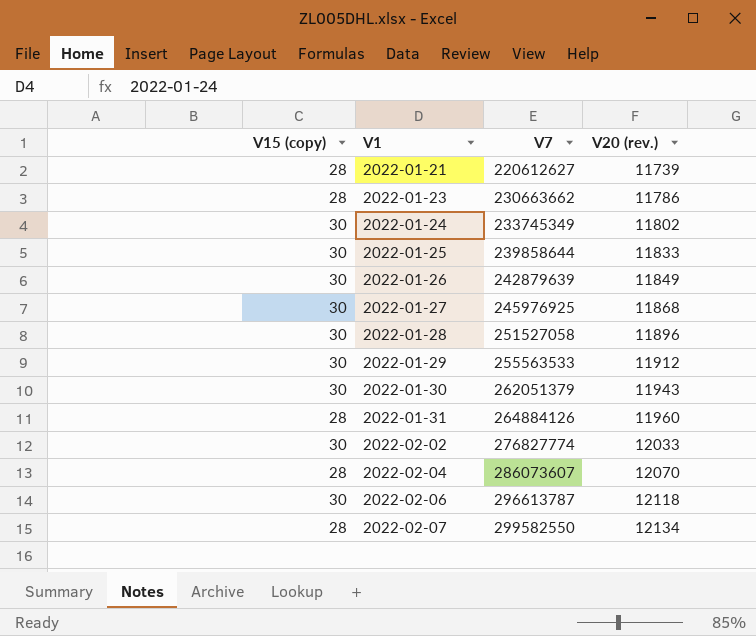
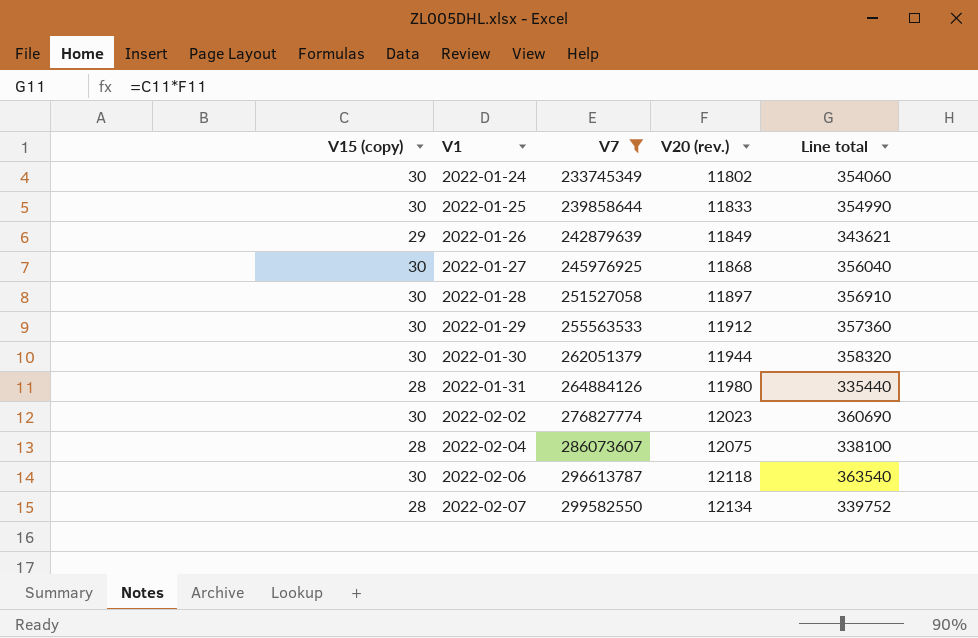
filter: none -> V7 >= 233745349
column Line total | formula: none -> [V15 (copy)] * [V20 (rev.)]
2022-01-26 | V15 (copy): 30 -> 29
2022-01-28 | V20 (rev.): 11896 -> 11897
2022-01-30 | V20 (rev.): 11943 -> 11944
2022-01-31 | V20 (rev.): 11960 -> 11980
2022-02-02 | V20 (rev.): 12033 -> 12023
2022-02-04 | V20 (rev.): 12070 -> 12075

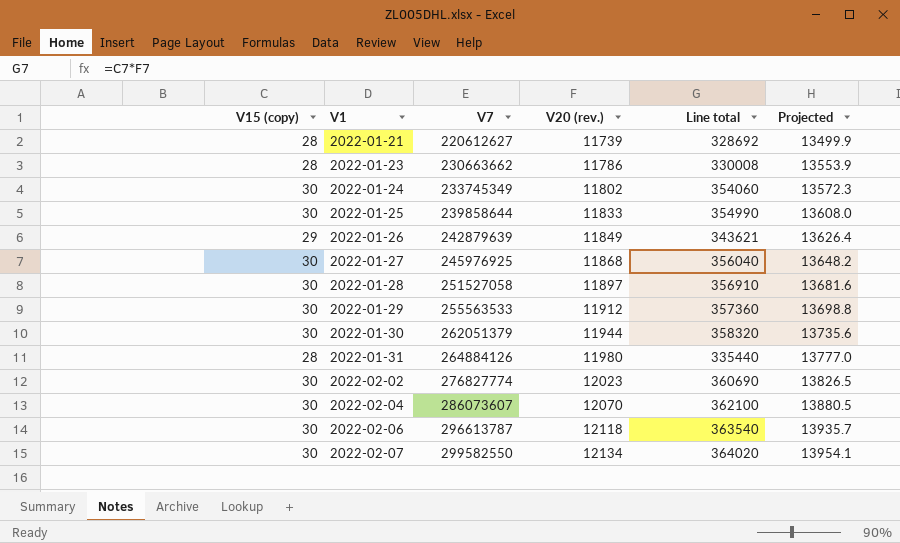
filter: V7 >= 233745349 -> none
column Projected | formula: none -> [V20 (rev.)] * 1.15
2022-02-04 | V15 (copy): 28 -> 30
2022-02-04 | V20 (rev.): 12075 -> 12070
2022-02-04 | Line total: 338100 -> 362100
2022-02-07 | V15 (copy): 28 -> 30
2022-02-07 | Line total: 339752 -> 364020

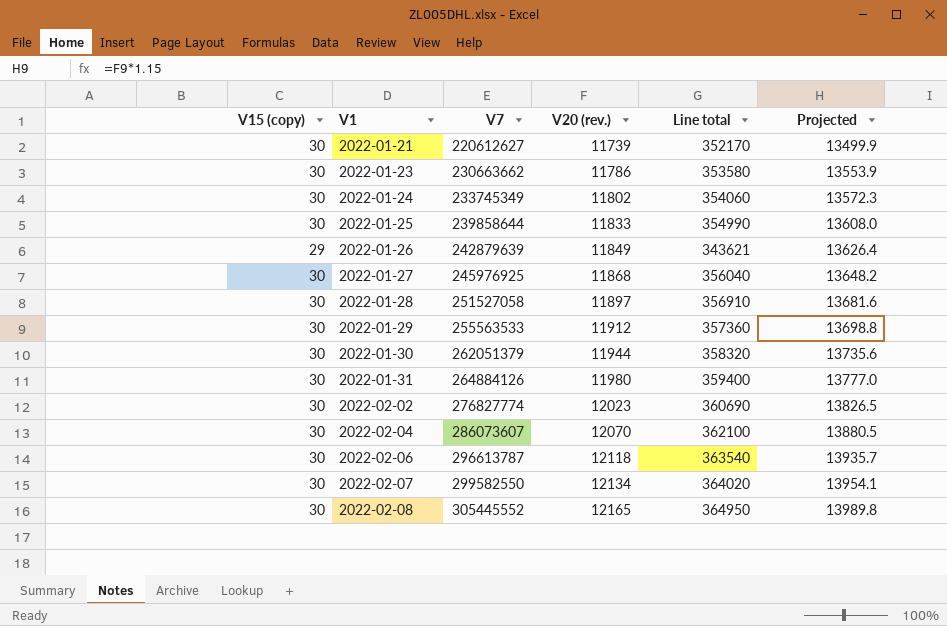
2022-01-21 | V15 (copy): 28 -> 30
2022-01-21 | Line total: 328692 -> 352170
2022-01-23 | V15 (copy): 28 -> 30
2022-01-23 | Line total: 330008 -> 353580
2022-01-31 | V15 (copy): 28 -> 30
2022-01-31 | Line total: 335440 -> 359400
row 2022-02-08: none -> 30 | 305445552 | 12165 | 364950 | 13989.8

